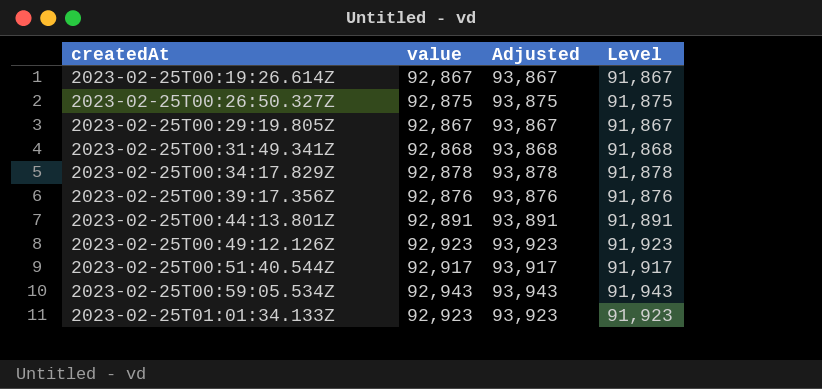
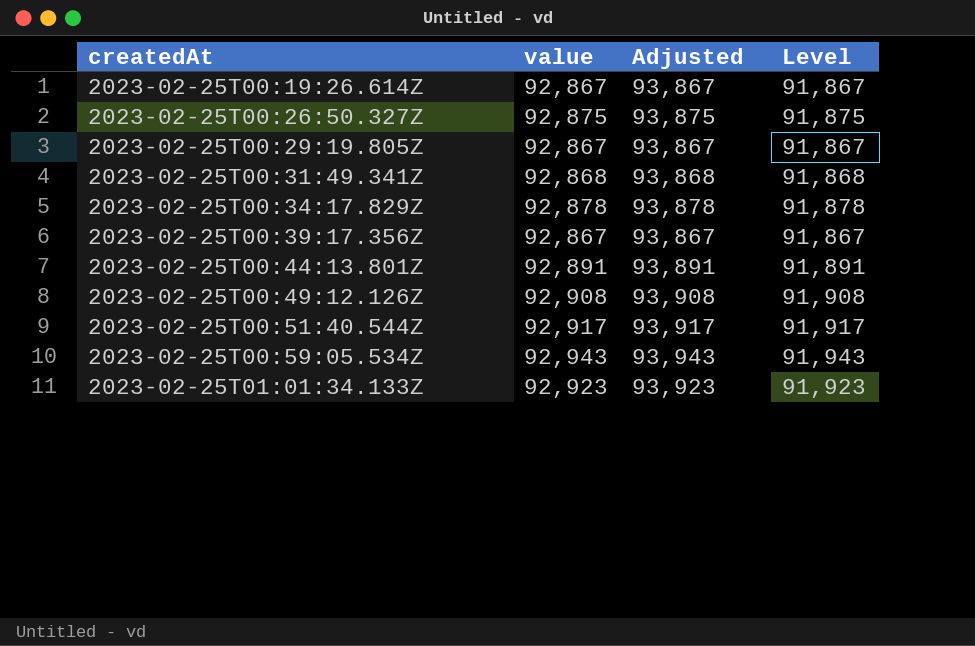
2023-02-25T00:39:17.356Z | value: 92,876 -> 92,867
2023-02-25T00:39:17.356Z | Adjusted: 93,876 -> 93,867
2023-02-25T00:39:17.356Z | Level: 91,876 -> 91,867
2023-02-25T00:49:12.126Z | value: 92,923 -> 92,908
2023-02-25T00:49:12.126Z | Adjusted: 93,923 -> 93,908
2023-02-25T00:49:12.126Z | Level: 91,923 -> 91,908

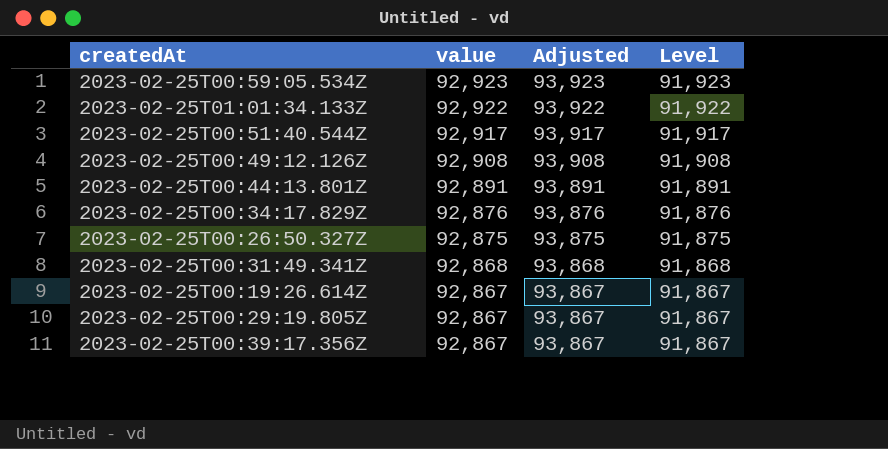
row order: createdAt ascending -> value descending
2023-02-25T00:59:05.534Z | value: 92,943 -> 92,923
2023-02-25T00:59:05.534Z | Adjusted: 93,943 -> 93,923
2023-02-25T00:59:05.534Z | Level: 91,943 -> 91,923
2023-02-25T01:01:34.133Z | value: 92,923 -> 92,922
2023-02-25T01:01:34.133Z | Adjusted: 93,923 -> 93,922
2023-02-25T01:01:34.133Z | Level: 91,923 -> 91,922
2023-02-25T00:34:17.829Z | value: 92,878 -> 92,876
2023-02-25T00:34:17.829Z | Adjusted: 93,878 -> 93,876
2023-02-25T00:34:17.829Z | Level: 91,878 -> 91,876

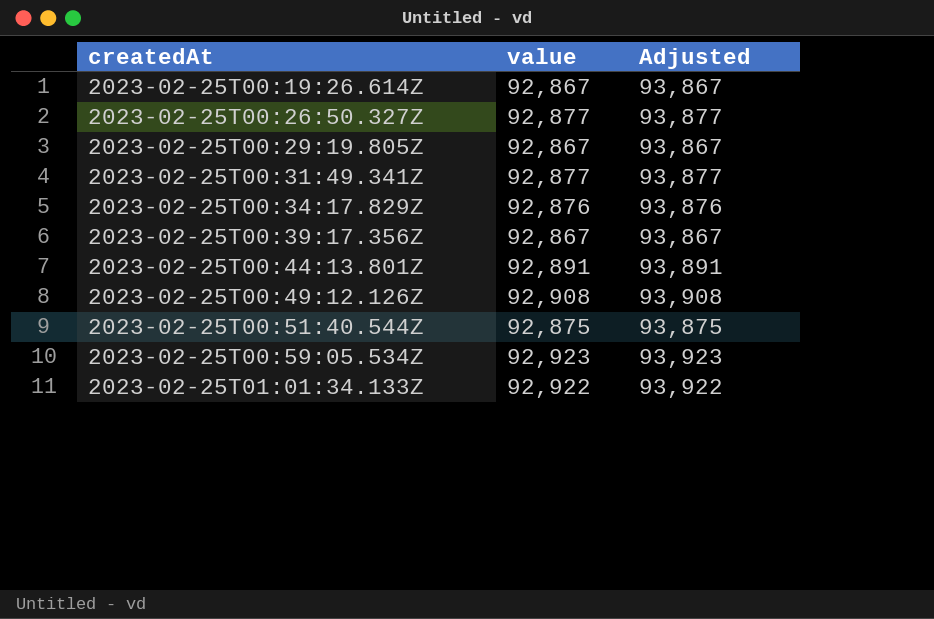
row order: value descending -> createdAt ascending
column Level | formula: [value] - 1000 -> none
2023-02-25T00:26:50.327Z | value: 92,875 -> 92,877
2023-02-25T00:26:50.327Z | Adjusted: 93,875 -> 93,877
2023-02-25T00:31:49.341Z | value: 92,868 -> 92,877
2023-02-25T00:31:49.341Z | Adjusted: 93,868 -> 93,877
2023-02-25T00:51:40.544Z | value: 92,917 -> 92,875
2023-02-25T00:51:40.544Z | Adjusted: 93,917 -> 93,875

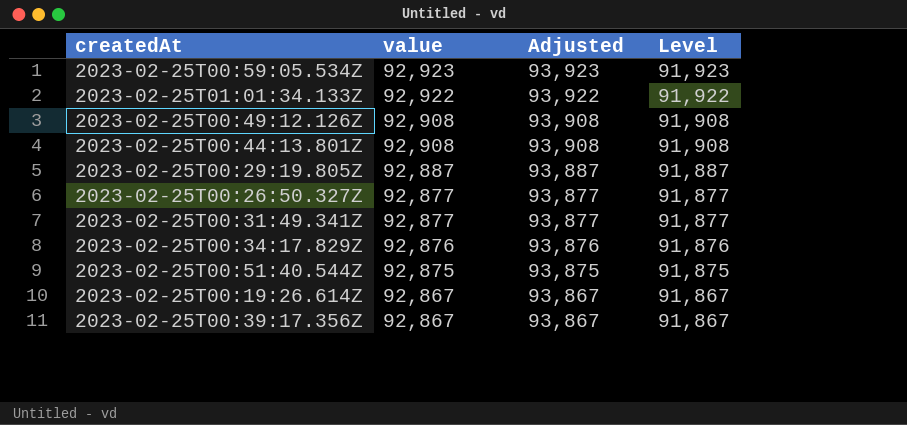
row order: createdAt ascending -> value descending
column Level | formula: none -> [value] - 1000
2023-02-25T00:44:13.801Z | value: 92,891 -> 92,908
2023-02-25T00:44:13.801Z | Adjusted: 93,891 -> 93,908
2023-02-25T00:29:19.805Z | value: 92,867 -> 92,887
2023-02-25T00:29:19.805Z | Adjusted: 93,867 -> 93,887

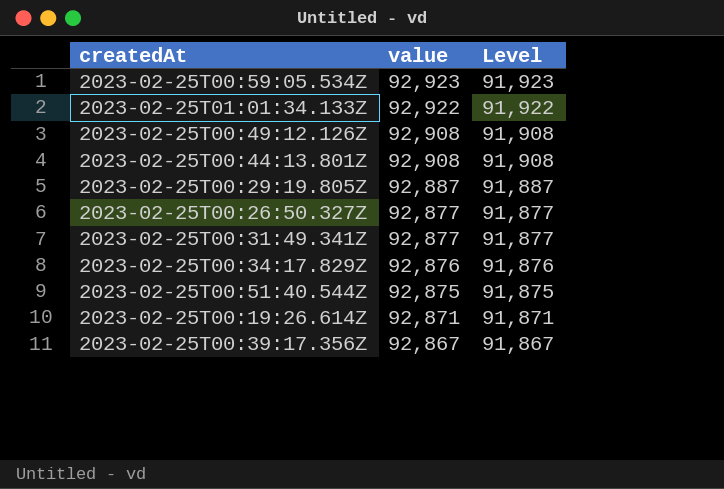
column Adjusted | formula: [value] + 1000 -> none
2023-02-25T00:19:26.614Z | value: 92,867 -> 92,871
2023-02-25T00:19:26.614Z | Level: 91,867 -> 91,871

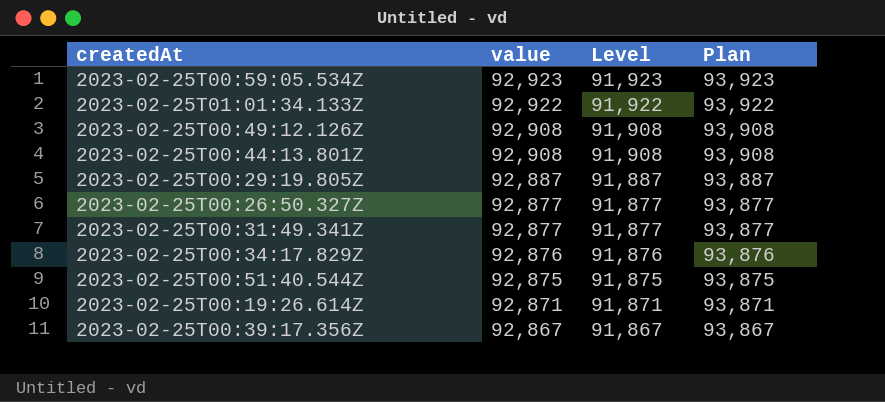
column Plan | formula: none -> [value] + 1000

